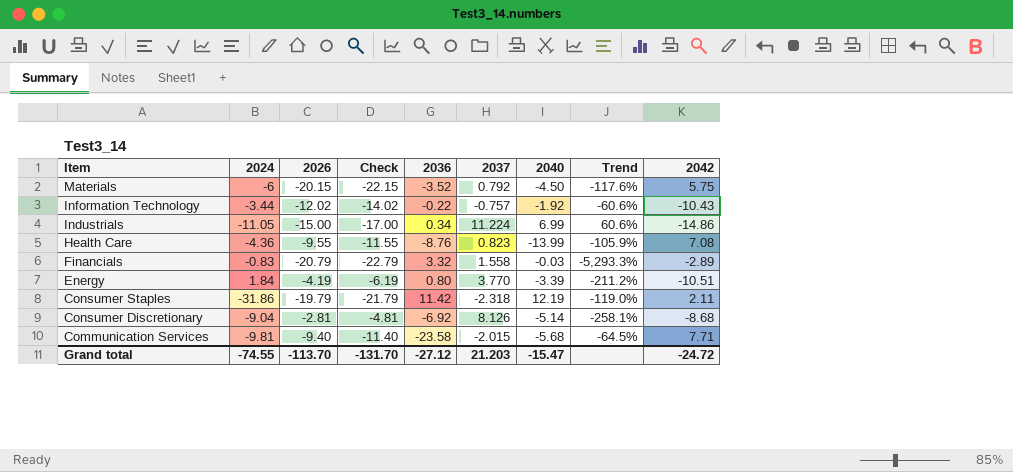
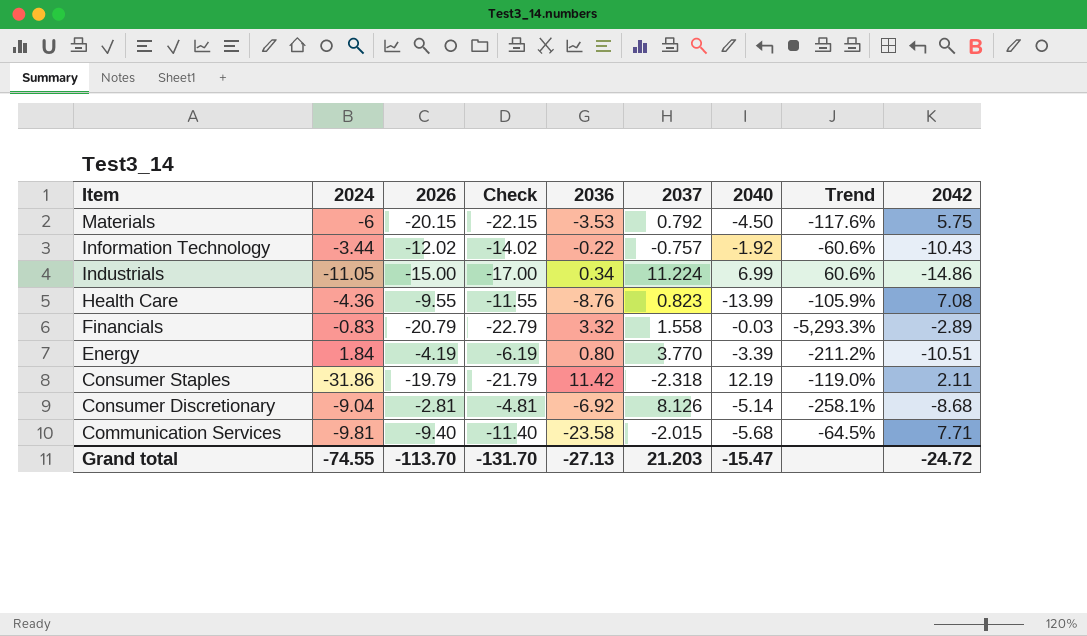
Materials | 2036: -3.52 -> -3.53
Grand total | 2036: -27.12 -> -27.13

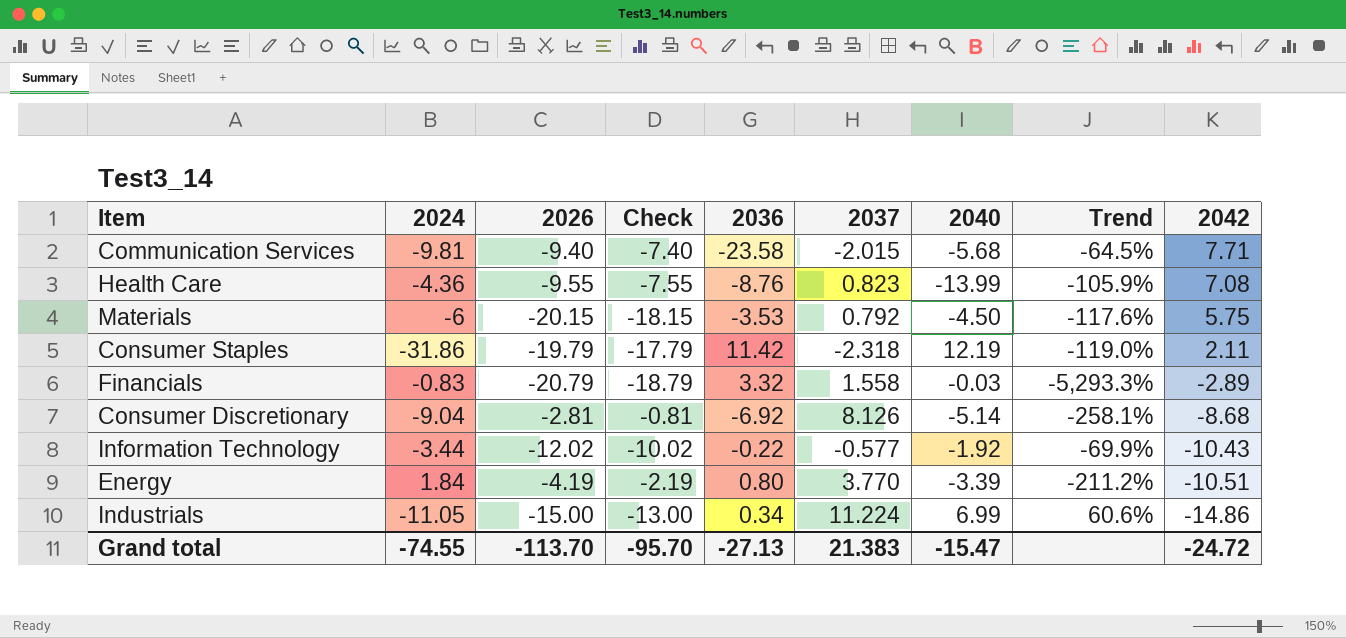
row order: Item descending -> 2042 descending
column Check | formula: [2026] - 2 -> [2026] + 2
Information Technology | 2037: -0.757 -> -0.577
Information Technology | Trend: -60.6% -> -69.9%
Grand total | Check: -131.70 -> -95.70
Grand total | 2037: 21.203 -> 21.383

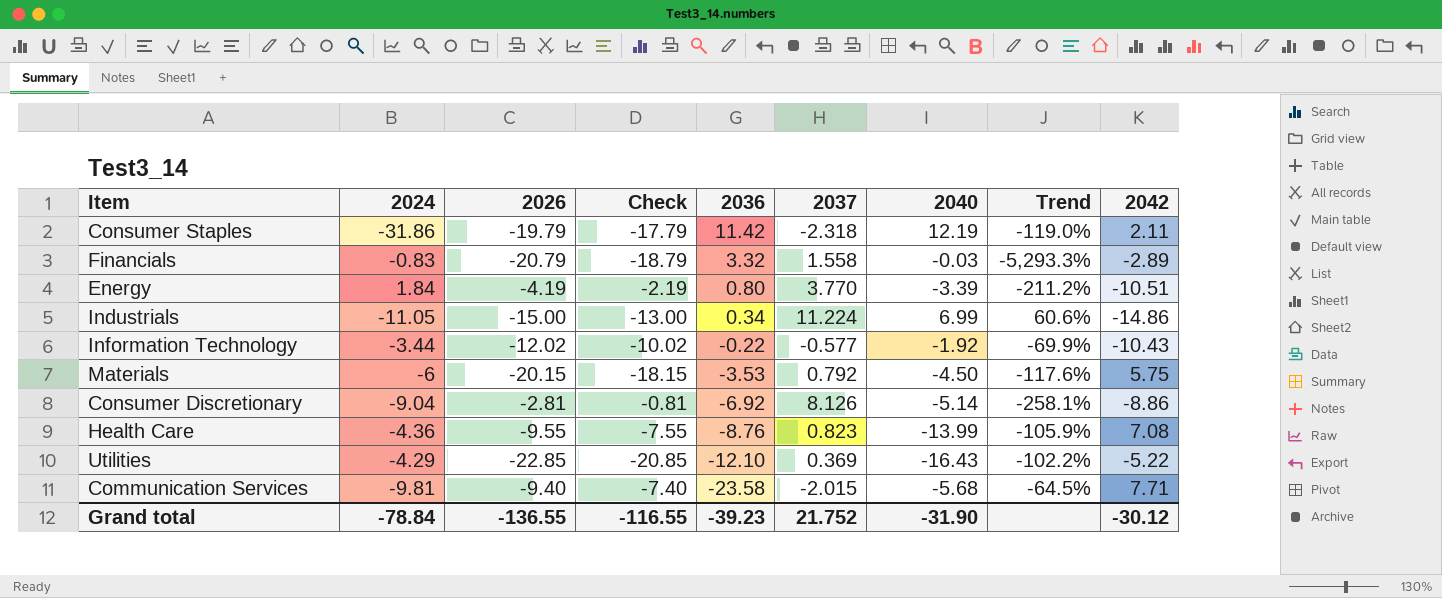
row order: 2042 descending -> 2036 descending
Consumer Discretionary | 2042: -8.68 -> -8.86
row Utilities: none -> -4.29 | -22.85 | -20.85 | -12.10 | 0.369 | -16.43 | -102.2% | -5.22
Grand total | 2024: -74.55 -> -78.84
Grand total | 2026: -113.70 -> -136.55
Grand total | Check: -95.70 -> -116.55
Grand total | 2036: -27.13 -> -39.23
Grand total | 2037: 21.383 -> 21.752
Grand total | 2040: -15.47 -> -31.90
Grand total | 2042: -24.72 -> -30.12

